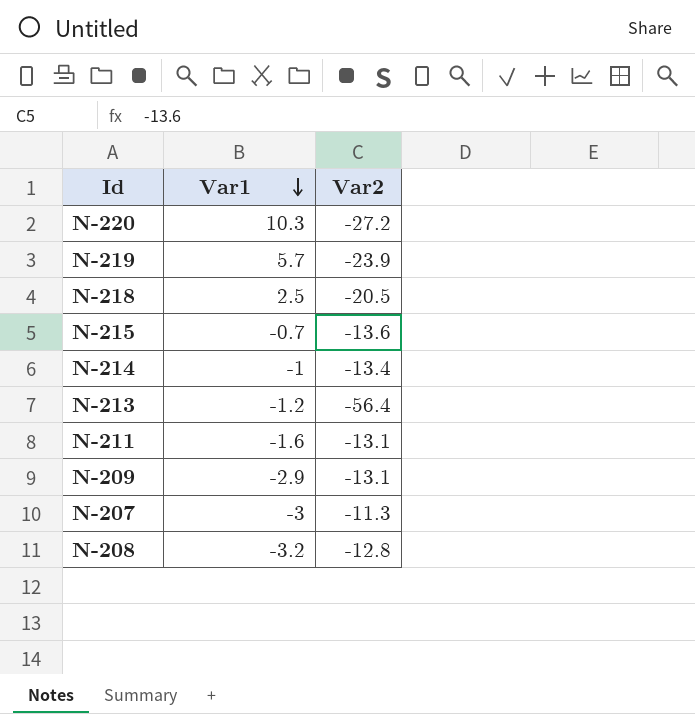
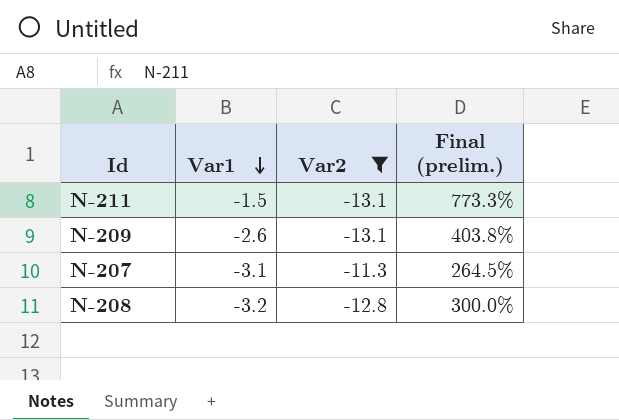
filter: none -> Var2 >= -13.1
column Final (prelim.) | formula: none -> ([Var2] - [Var1]) / [Var1]
N-211 | Var1: -1.6 -> -1.5
N-209 | Var1: -2.9 -> -2.6
N-207 | Var1: -3 -> -3.1

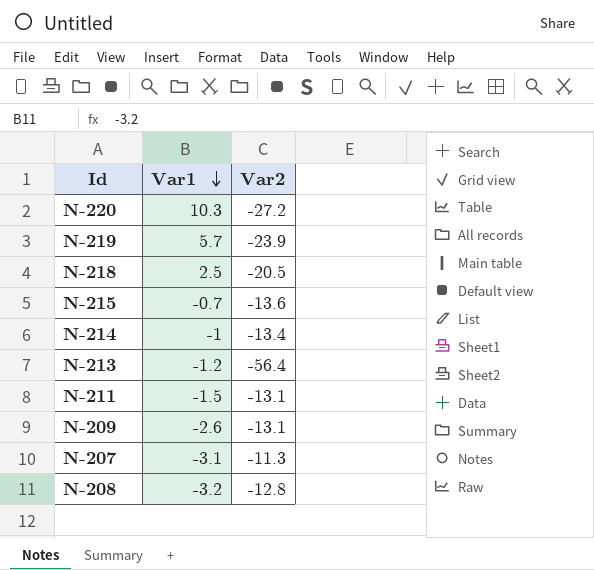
filter: Var2 >= -13.1 -> none
column Final (prelim.) | formula: ([Var2] - [Var1]) / [Var1] -> none

